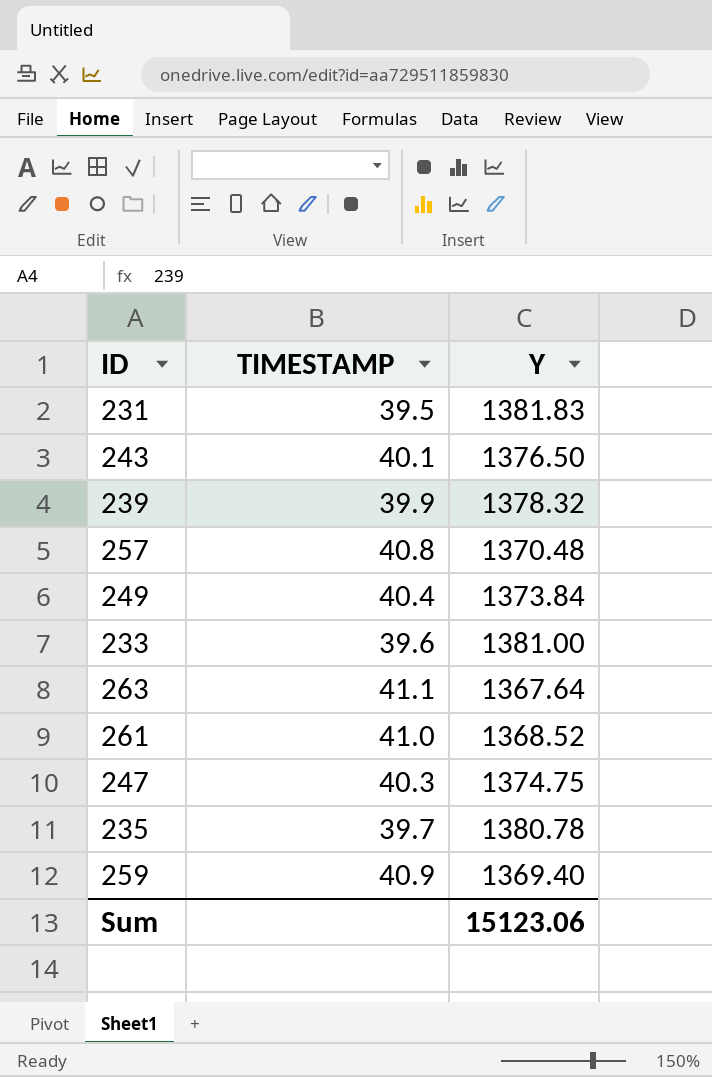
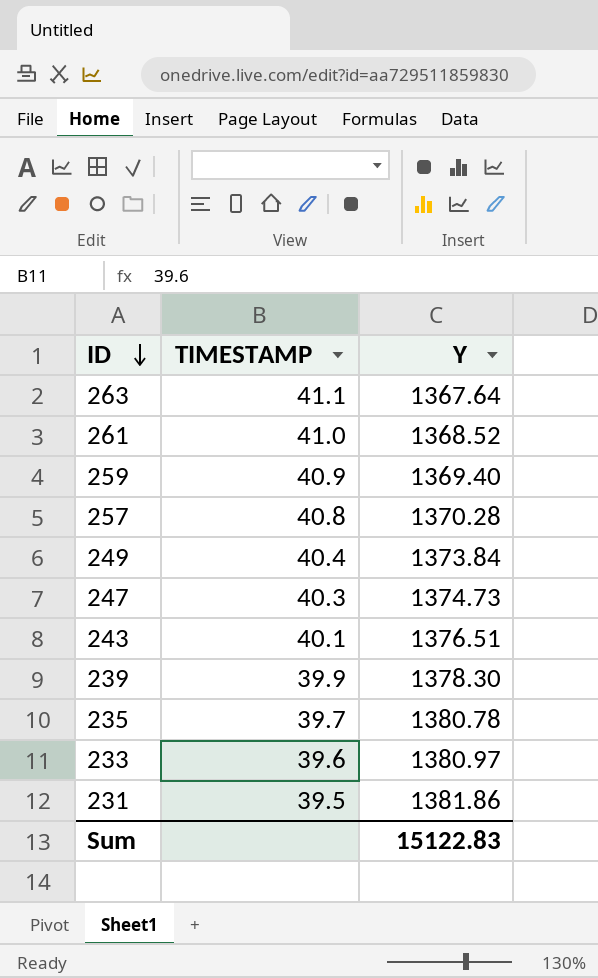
row order: none -> ID descending
257 | Y: 1370.48 -> 1370.28
247 | Y: 1374.75 -> 1374.73
243 | Y: 1376.50 -> 1376.51
239 | Y: 1378.32 -> 1378.30
233 | Y: 1381.00 -> 1380.97
231 | Y: 1381.83 -> 1381.86
Sum | Y: 15123.06 -> 15122.83

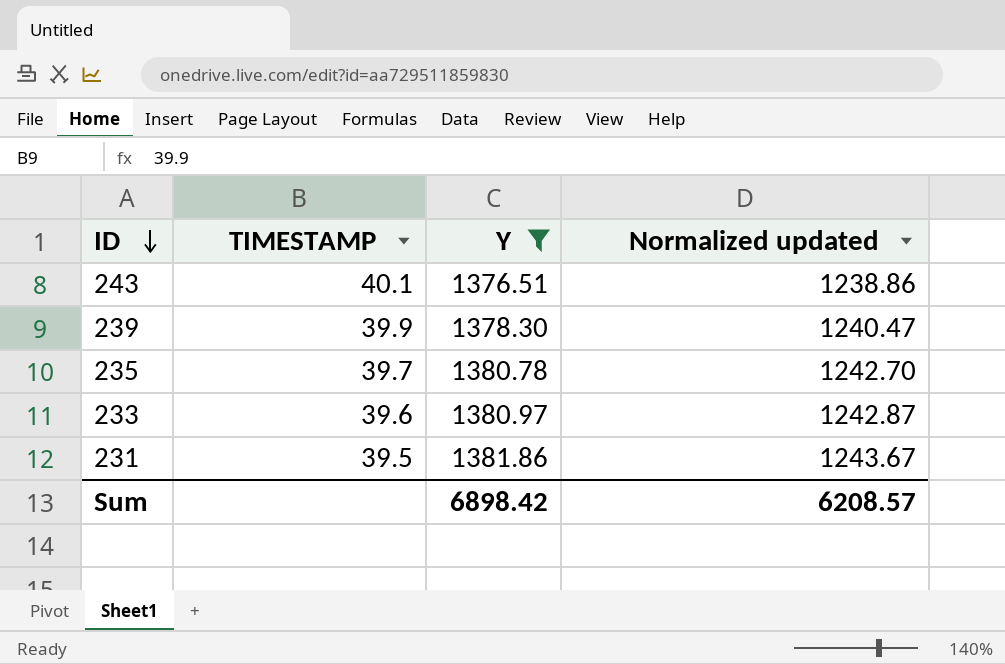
filter: none -> Y >= 1376.51
column Normalized updated | formula: none -> [Y] * 0.9
Sum | Y: 15122.83 -> 6898.42

